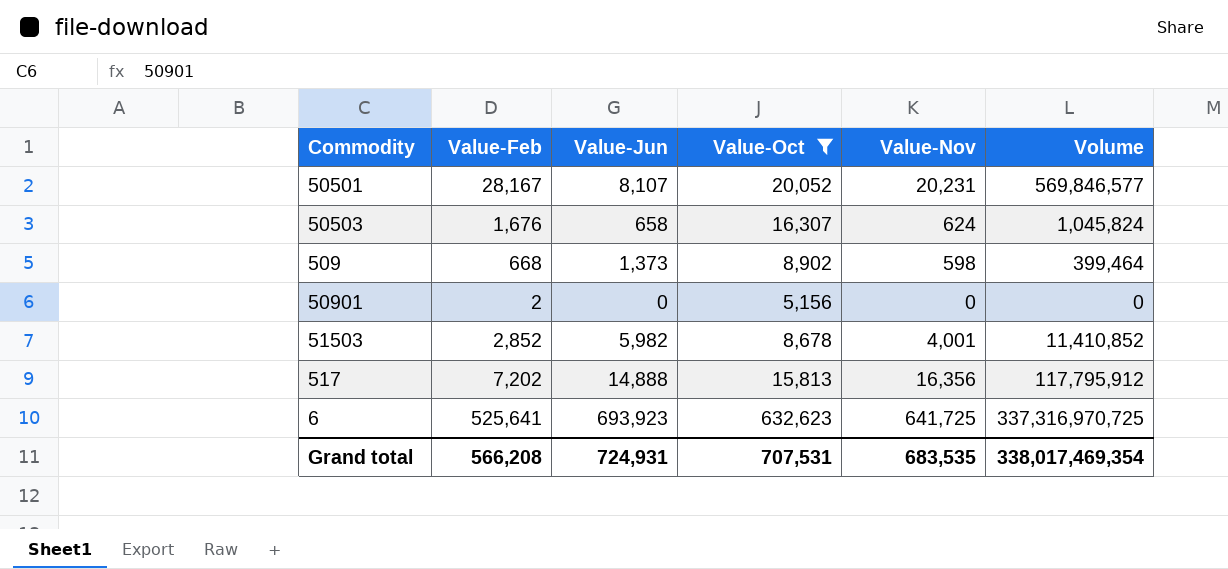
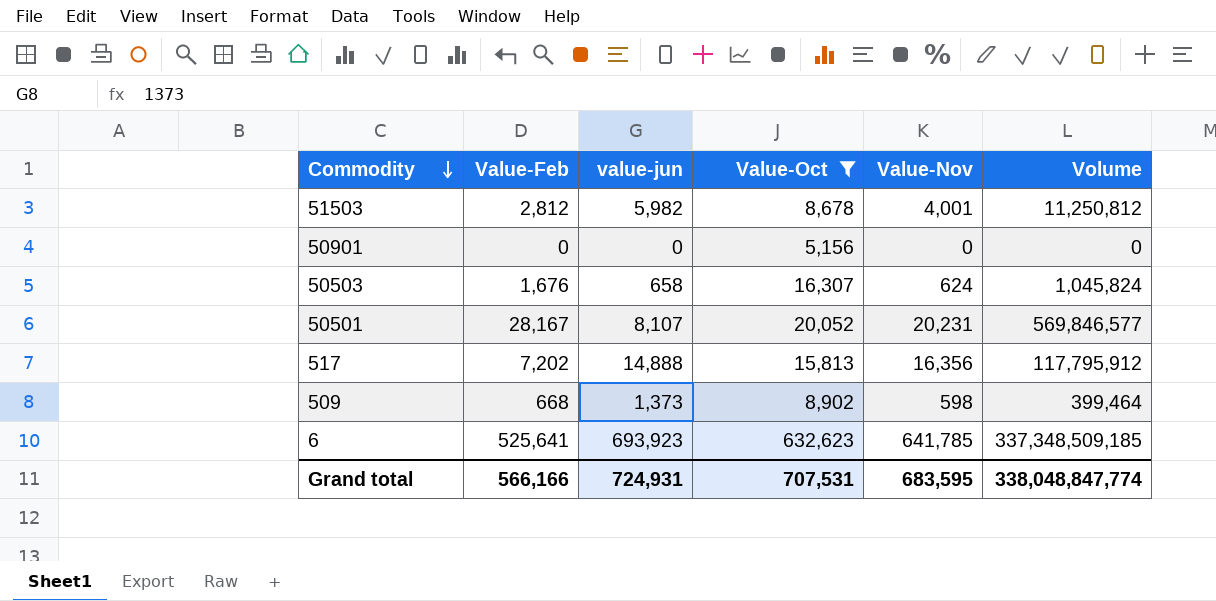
row order: none -> Commodity descending
column name: Value-Jun -> value-jun
51503 | Value-Feb: 2,852 -> 2,812
51503 | Volume: 11,410,852 -> 11,250,812
50901 | Value-Feb: 2 -> 0
6 | Value-Nov: 641,725 -> 641,785
6 | Volume: 337,316,970,725 -> 337,348,509,185
Grand total | Value-Feb: 566,208 -> 566,166
Grand total | Value-Nov: 683,535 -> 683,595
Grand total | Volume: 338,017,469,354 -> 338,048,847,774

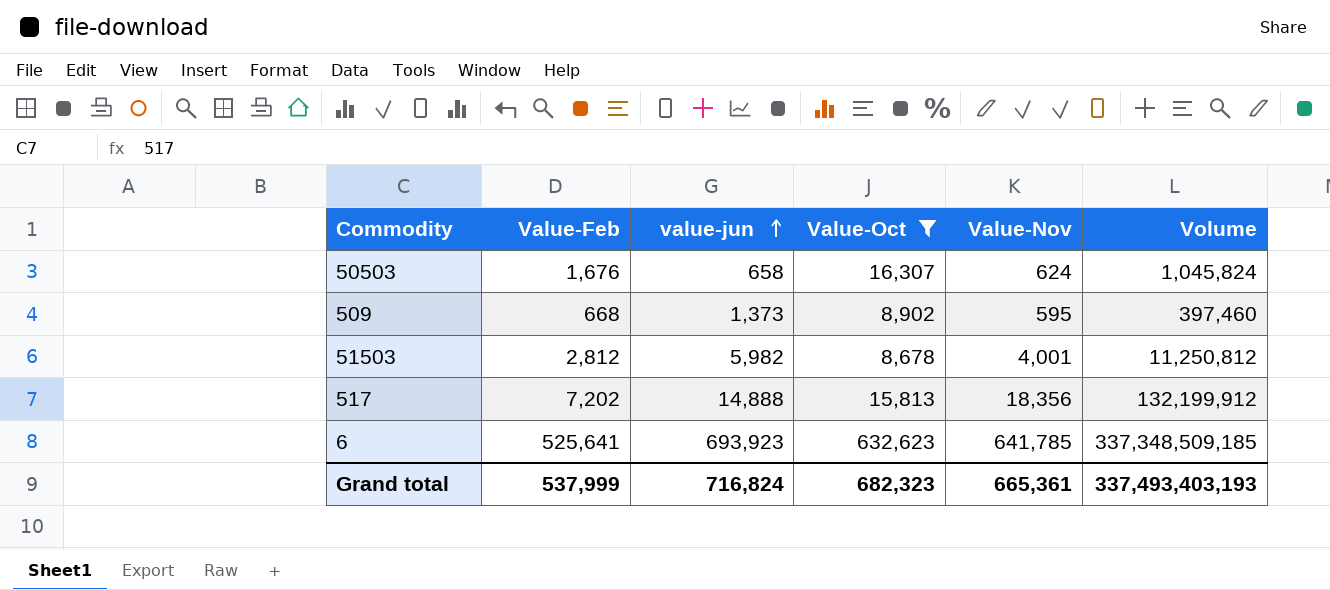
row order: Commodity descending -> value-jun ascending
row 50901: 0 | 0 | 5,156 | 0 | 0 -> none
row 50501: 28,167 | 8,107 | 20,052 | 20,231 | 569,846,577 -> none
509 | Value-Nov: 598 -> 595
509 | Volume: 399,464 -> 397,460
517 | Value-Nov: 16,356 -> 18,356
517 | Volume: 117,795,912 -> 132,199,912
Grand total | Value-Feb: 566,166 -> 537,999
Grand total | value-jun: 724,931 -> 716,824
Grand total | Value-Oct: 707,531 -> 682,323
Grand total | Value-Nov: 683,595 -> 665,361
Grand total | Volume: 338,048,847,774 -> 337,493,403,193

